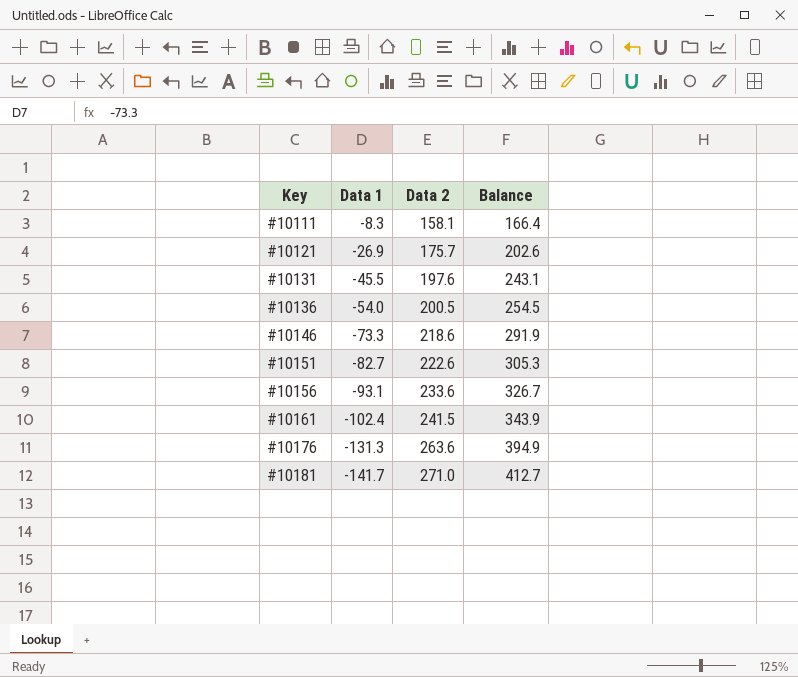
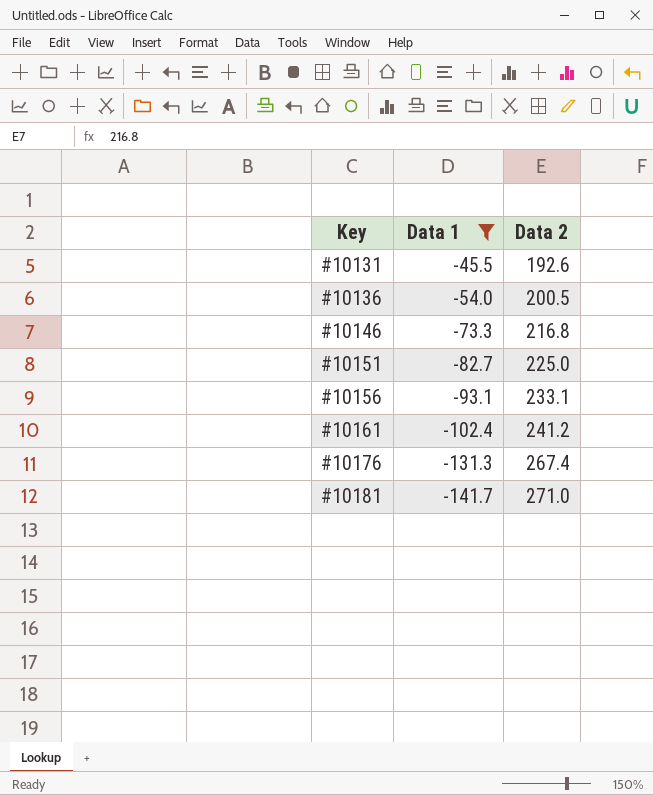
filter: none -> Data 1 <= -45.5
column Balance | formula: [Data 2] - [Data 1] -> none
#10131 | Data 2: 197.6 -> 192.6
#10146 | Data 2: 218.6 -> 216.8
#10151 | Data 2: 222.6 -> 225.0
#10156 | Data 2: 233.6 -> 233.1
#10161 | Data 2: 241.5 -> 241.2
#10176 | Data 2: 263.6 -> 267.4

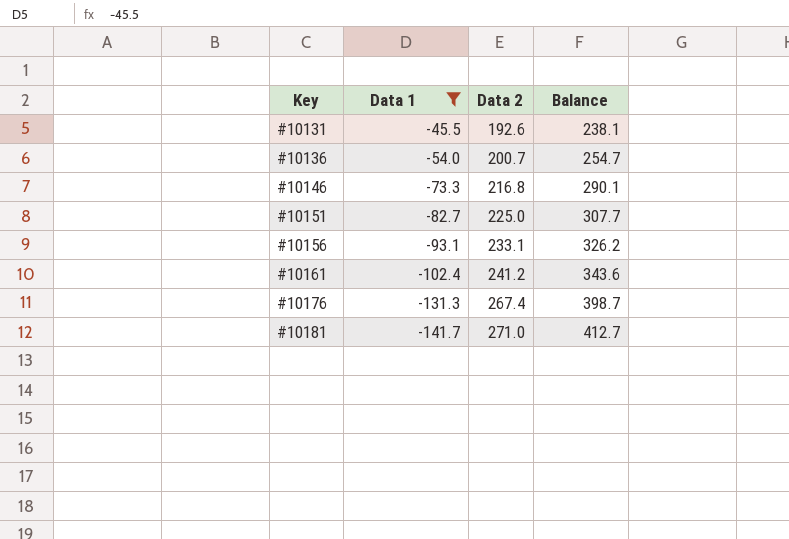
column Balance | formula: none -> [Data 2] - [Data 1]
#10136 | Data 2: 200.5 -> 200.7

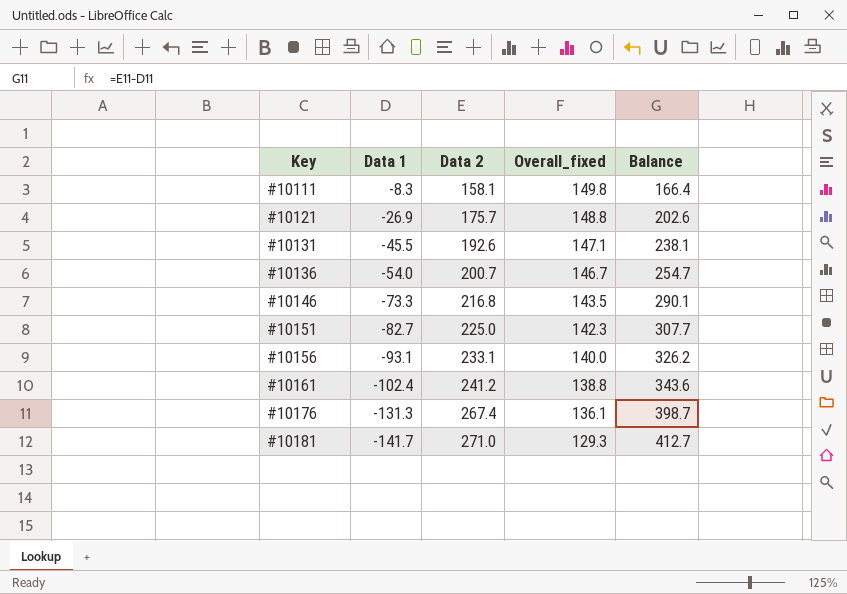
filter: Data 1 <= -45.5 -> none
column Overall_fixed | formula: none -> [Data 1] + [Data 2]

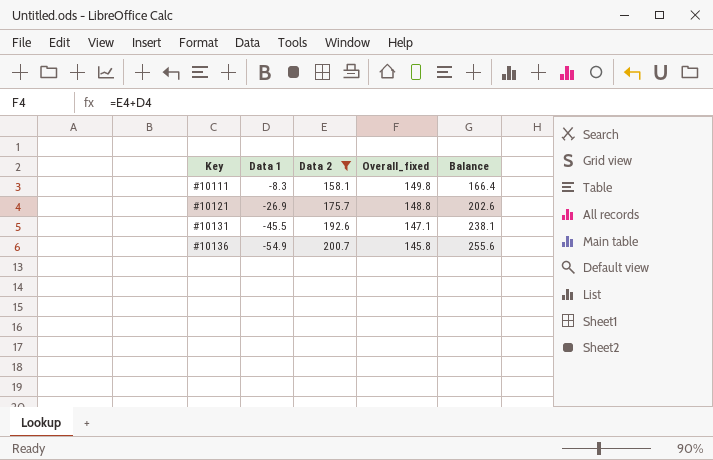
filter: none -> Data 2 <= 200.7
#10136 | Data 1: -54.0 -> -54.9
#10136 | Overall_fixed: 146.7 -> 145.8
#10136 | Balance: 254.7 -> 255.6

